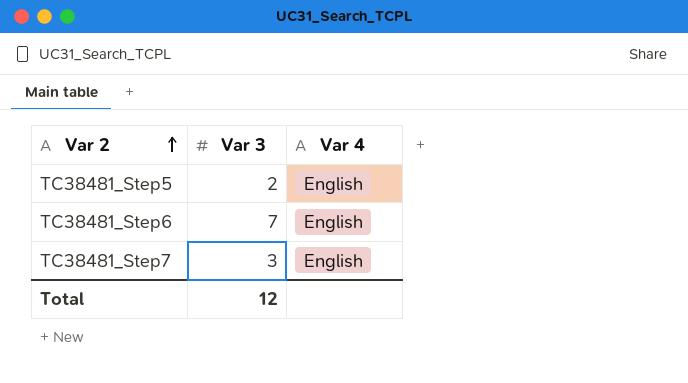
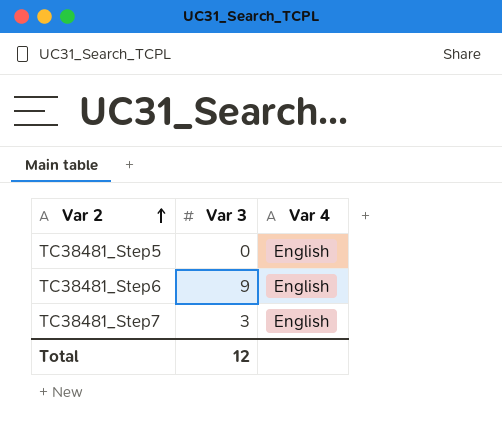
TC38481_Step5 | Var 3: 2 -> 0
TC38481_Step6 | Var 3: 7 -> 9

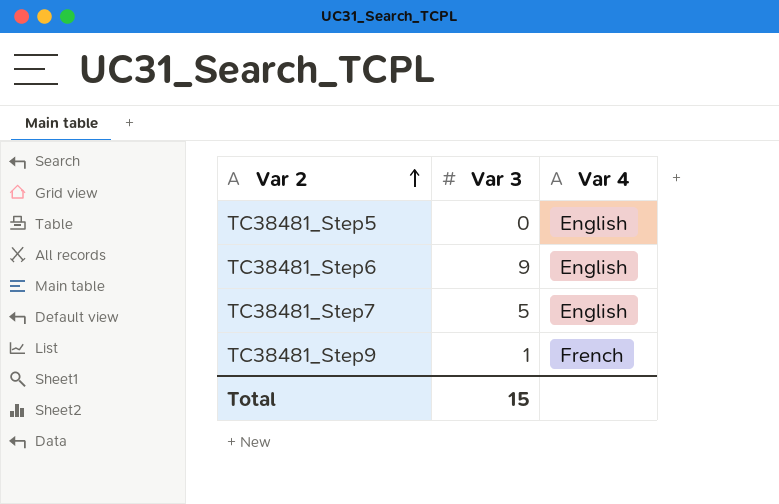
TC38481_Step7 | Var 3: 3 -> 5
row TC38481_Step9: none -> 1 | French
Total | Var 3: 12 -> 15

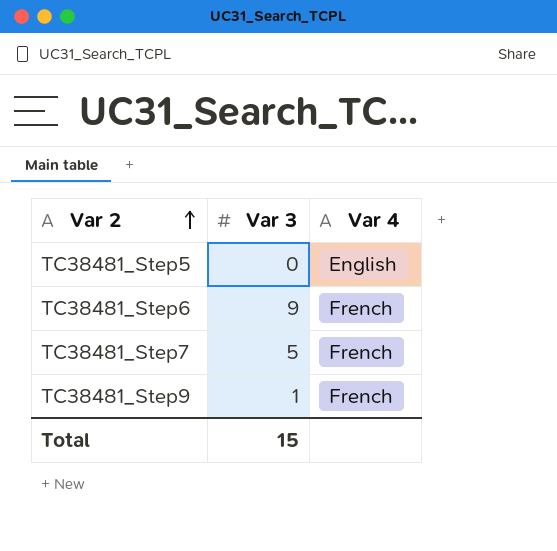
TC38481_Step6 | Var 4: English -> French
TC38481_Step7 | Var 4: English -> French

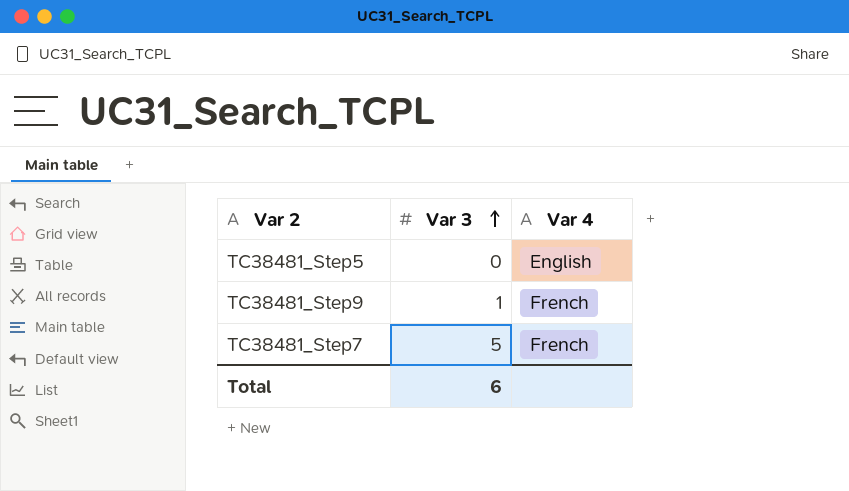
row order: Var 2 ascending -> Var 3 ascending
row TC38481_Step6: 9 | French -> none
Total | Var 3: 15 -> 6

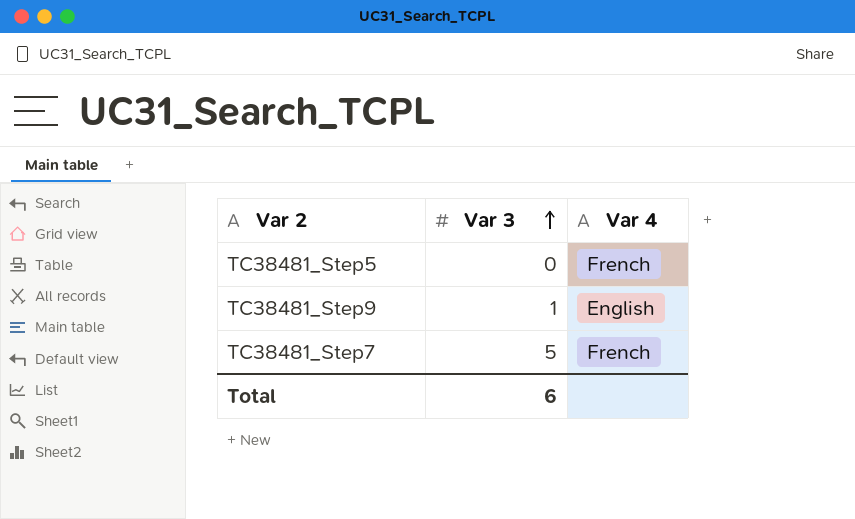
TC38481_Step5 | Var 4: English -> French
TC38481_Step9 | Var 4: French -> English

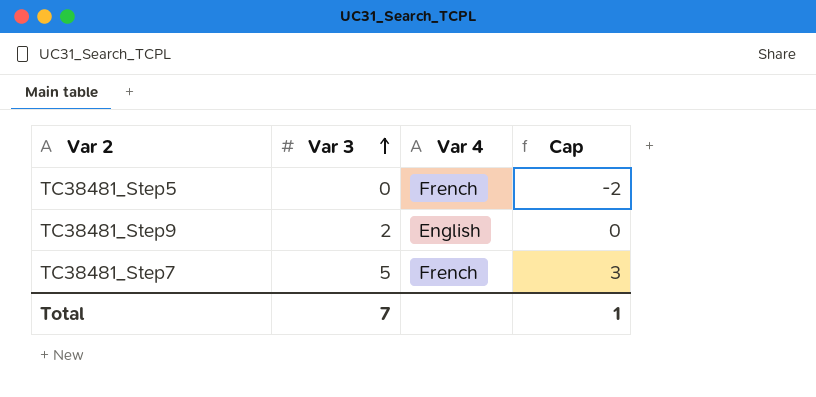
column Cap | formula: none -> [Var 3] - 2
TC38481_Step9 | Var 3: 1 -> 2
Total | Var 3: 6 -> 7

